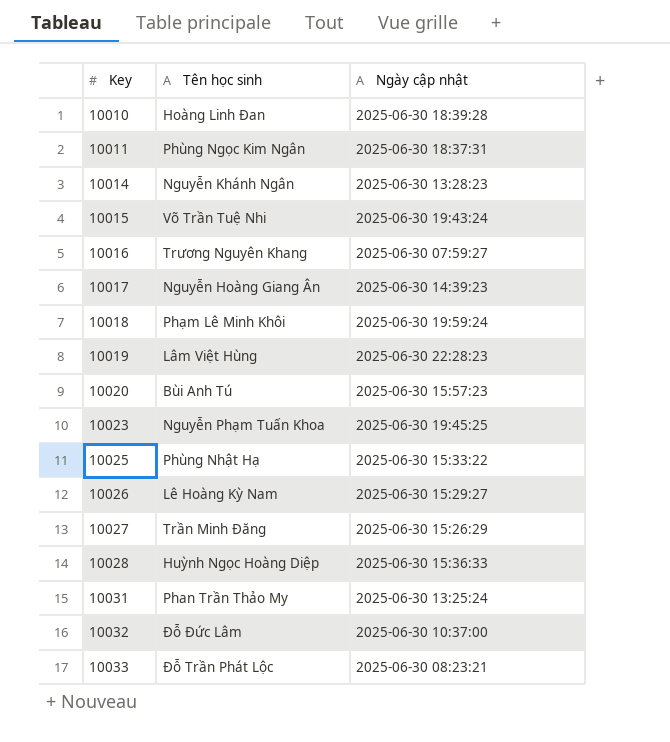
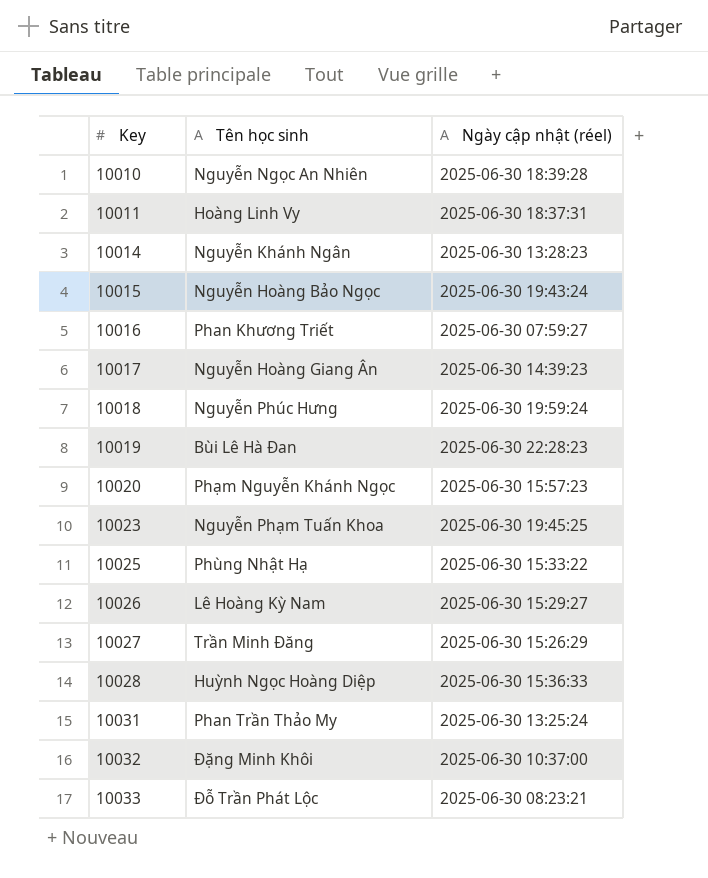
column name: Ngày cập nhật -> Ngày cập nhật (réel)
10010 | Tên học sinh: Hoàng Linh Đan -> Nguyễn Ngọc An Nhiên
10011 | Tên học sinh: Phùng Ngọc Kim Ngân -> Hoàng Linh Vy
10015 | Tên học sinh: Võ Trần Tuệ Nhi -> Nguyễn Hoàng Bảo Ngọc
10016 | Tên học sinh: Trương Nguyên Khang -> Phan Khương Triết
10018 | Tên học sinh: Phạm Lê Minh Khôi -> Nguyễn Phúc Hưng
10019 | Tên học sinh: Lâm Việt Hùng -> Bùi Lê Hà Đan
10020 | Tên học sinh: Bùi Anh Tú -> Phạm Nguyễn Khánh Ngọc
10032 | Tên học sinh: Đỗ Đức Lâm -> Đặng Minh Khôi

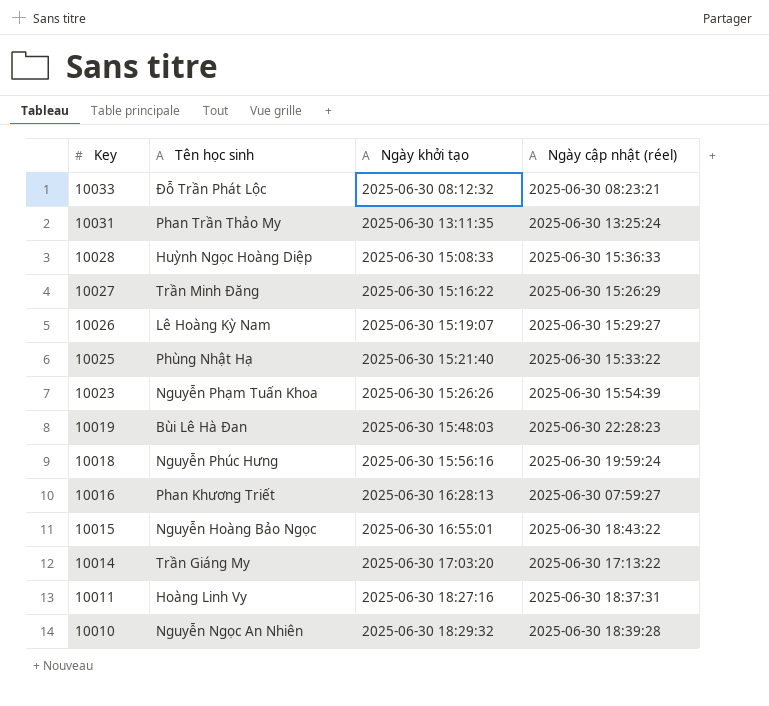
row order: Key ascending -> Key descending
column Ngày khởi tạo | position: none -> 3
row 10017: Nguyễn Hoàng Giang Ân | 2025-06-30 14:39:23 -> none
row 10020: Phạm Nguyễn Khánh Ngọc | 2025-06-30 15:57:23 -> none
row 10032: Đặng Minh Khôi | 2025-06-30 10:37:00 -> none
10023 | Ngày cập nhật (réel): 2025-06-30 19:45:25 -> 2025-06-30 15:54:39
10015 | Ngày cập nhật (réel): 2025-06-30 19:43:24 -> 2025-06-30 18:43:22
10014 | Tên học sinh: Nguyễn Khánh Ngân -> Trần Giáng My
10014 | Ngày cập nhật (réel): 2025-06-30 13:28:23 -> 2025-06-30 17:13:22

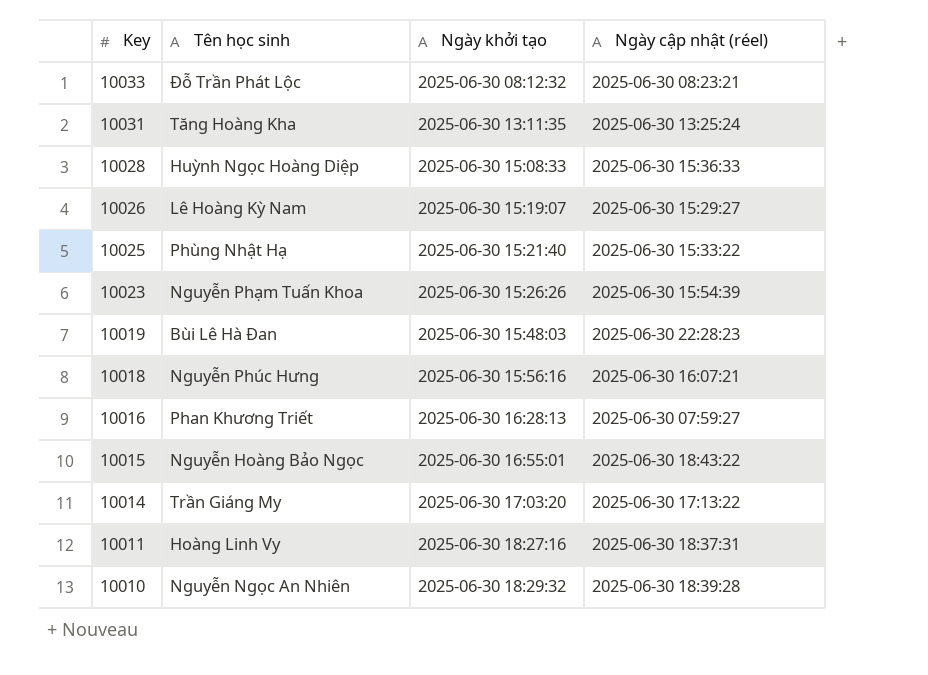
row 10027: Trần Minh Đăng | 2025-06-30 15:16:22 | 2025-06-30 15:26:29 -> none
10031 | Tên học sinh: Phan Trần Thảo My -> Tăng Hoàng Kha
10018 | Ngày cập nhật (réel): 2025-06-30 19:59:24 -> 2025-06-30 16:07:21

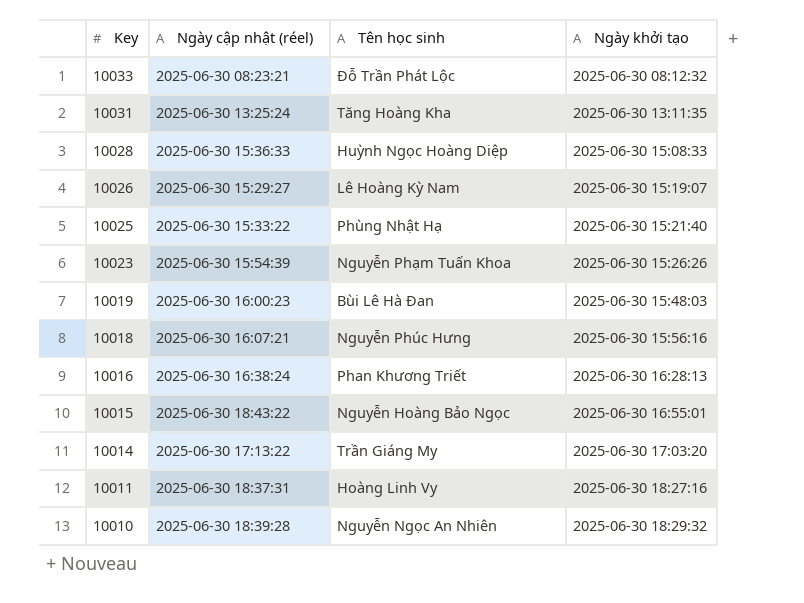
column Ngày cập nhật (réel) | position: 4 -> 2
10019 | Ngày cập nhật (réel): 2025-06-30 22:28:23 -> 2025-06-30 16:00:23
10016 | Ngày cập nhật (réel): 2025-06-30 07:59:27 -> 2025-06-30 16:38:24

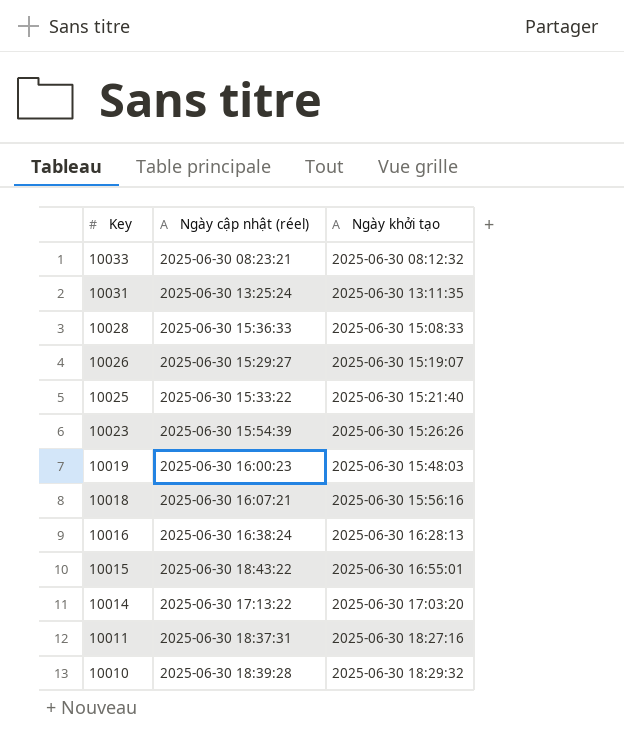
column Tên học sinh | position: 3 -> none

